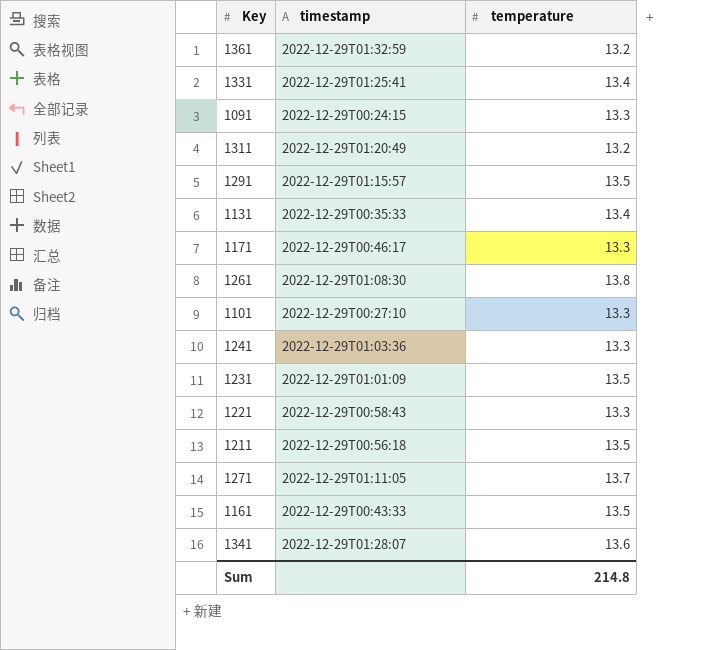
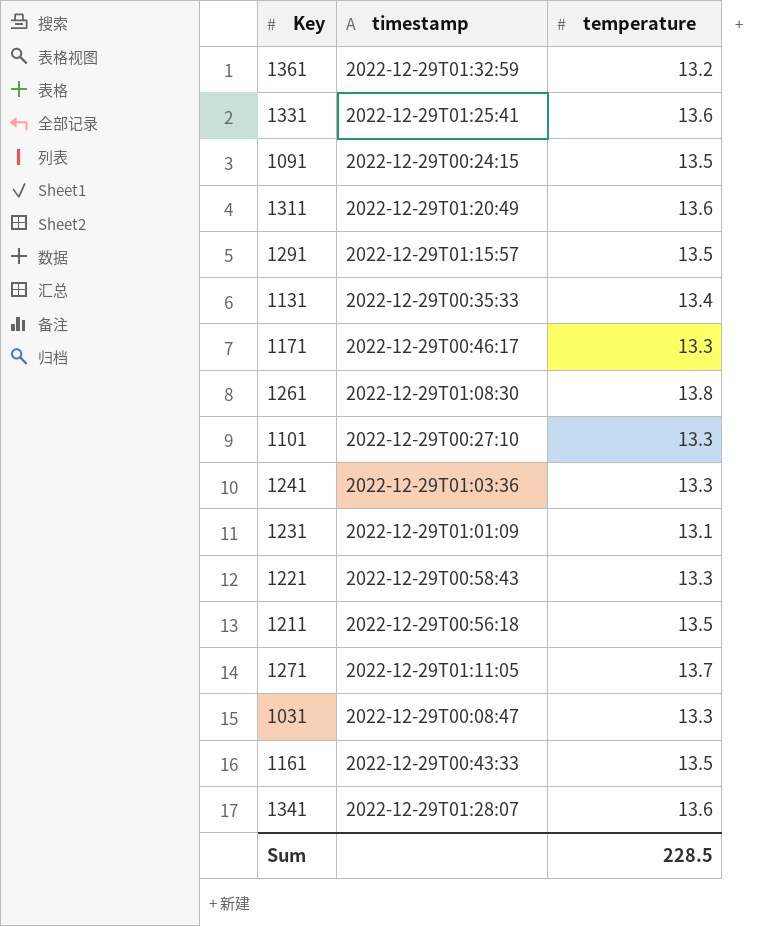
1331 | temperature: 13.4 -> 13.6
1091 | temperature: 13.3 -> 13.5
1311 | temperature: 13.2 -> 13.6
1231 | temperature: 13.5 -> 13.1
row 1031: none -> 2022-12-29T00:08:47 | 13.3
Sum | temperature: 214.8 -> 228.5

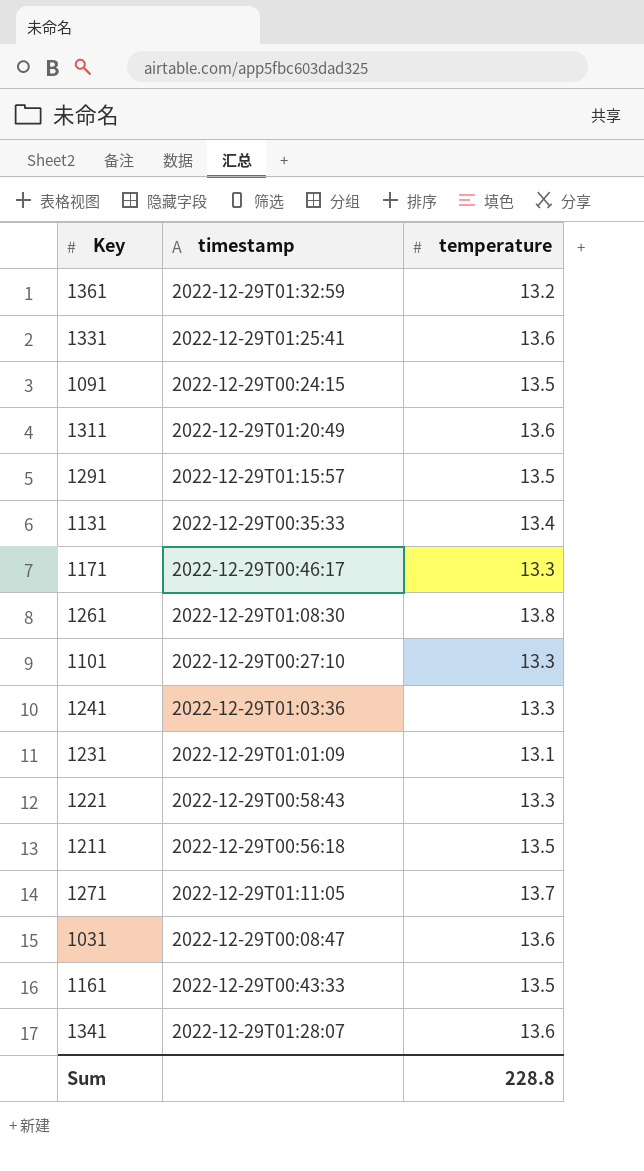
1031 | temperature: 13.3 -> 13.6
Sum | temperature: 228.5 -> 228.8

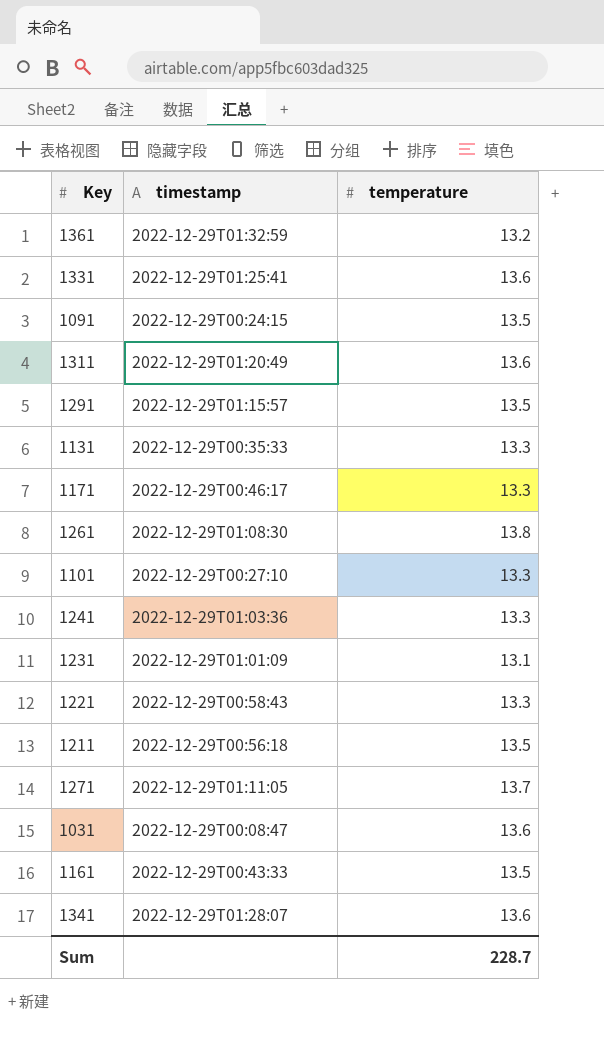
1131 | temperature: 13.4 -> 13.3
Sum | temperature: 228.8 -> 228.7

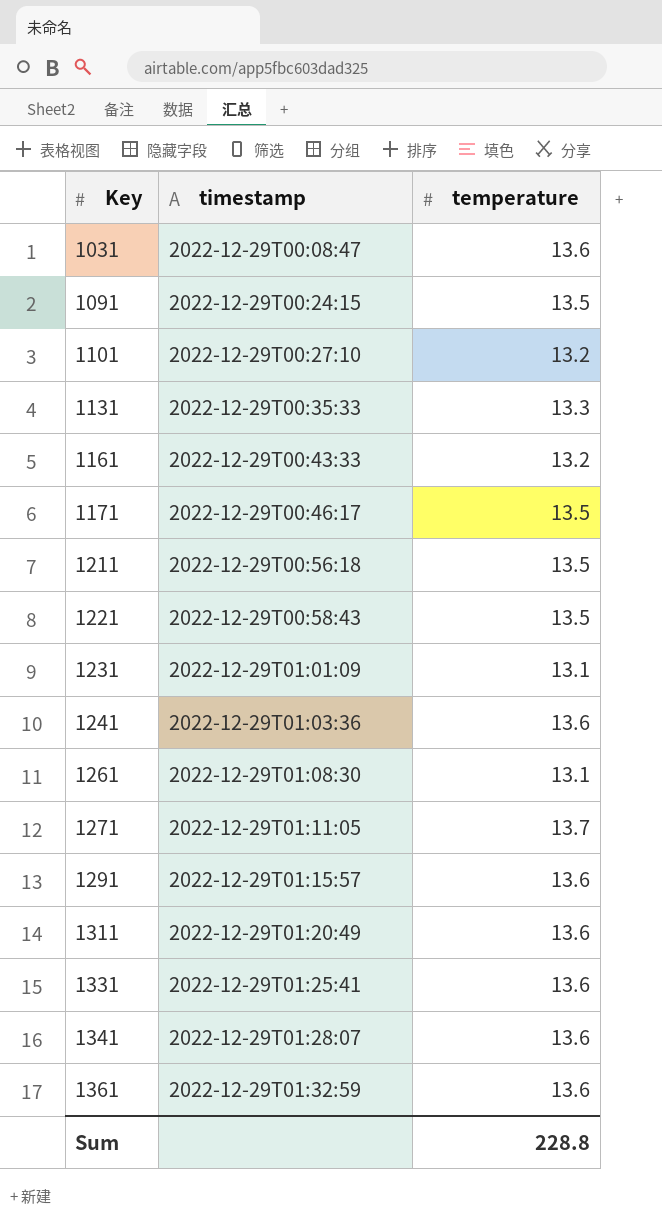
row order: none -> Key ascending
1101 | temperature: 13.3 -> 13.2
1161 | temperature: 13.5 -> 13.2
1171 | temperature: 13.3 -> 13.5
1221 | temperature: 13.3 -> 13.5
1241 | temperature: 13.3 -> 13.6
1261 | temperature: 13.8 -> 13.1
1291 | temperature: 13.5 -> 13.6
1361 | temperature: 13.2 -> 13.6
Sum | temperature: 228.7 -> 228.8

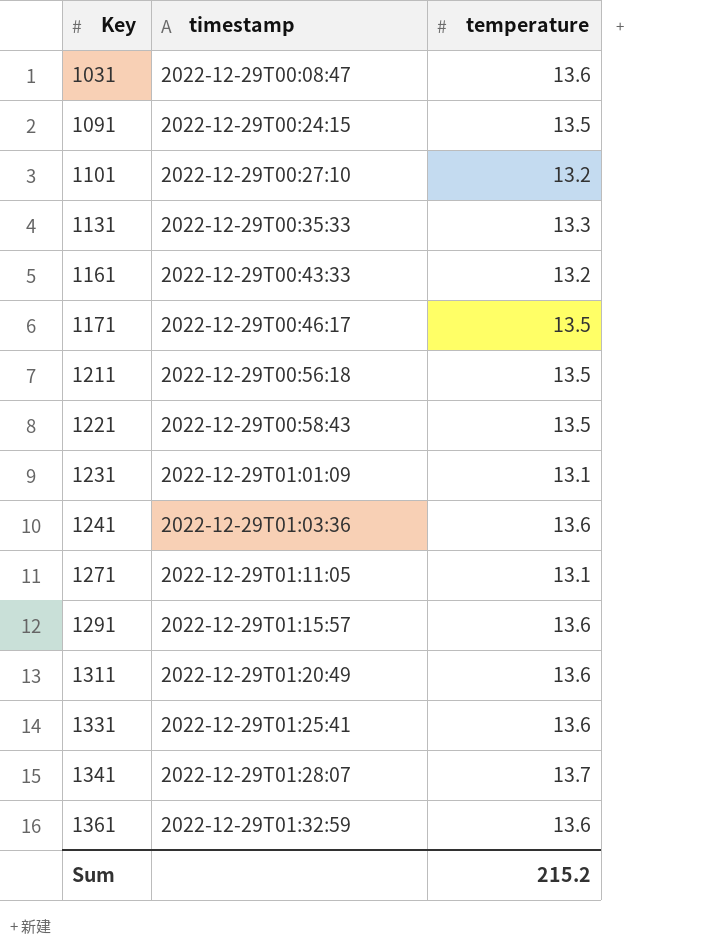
row 1261: 2022-12-29T01:08:30 | 13.1 -> none
1271 | temperature: 13.7 -> 13.1
1341 | temperature: 13.6 -> 13.7
Sum | temperature: 228.8 -> 215.2

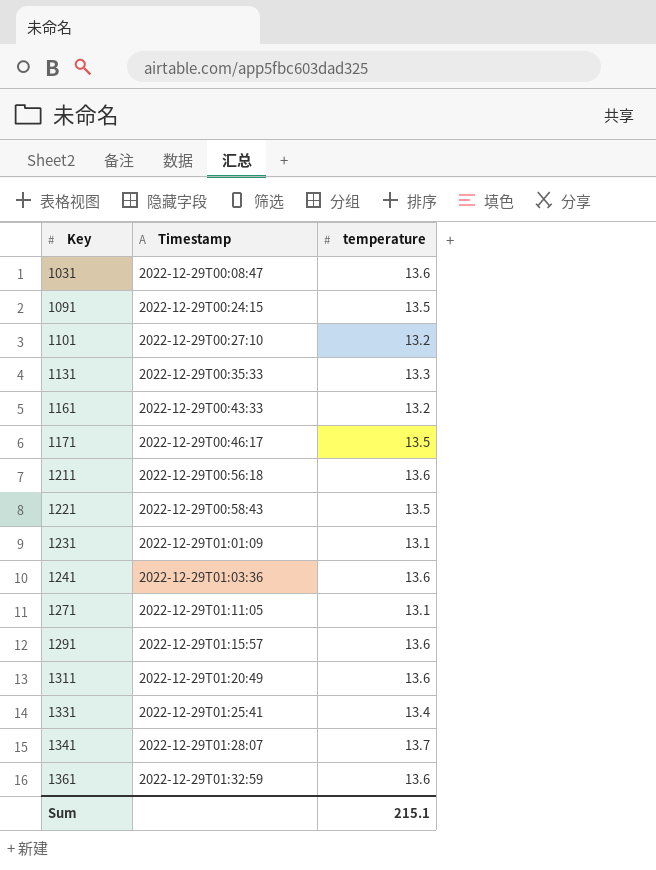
column name: timestamp -> Timestamp
1211 | temperature: 13.5 -> 13.6
1331 | temperature: 13.6 -> 13.4
Sum | temperature: 215.2 -> 215.1

